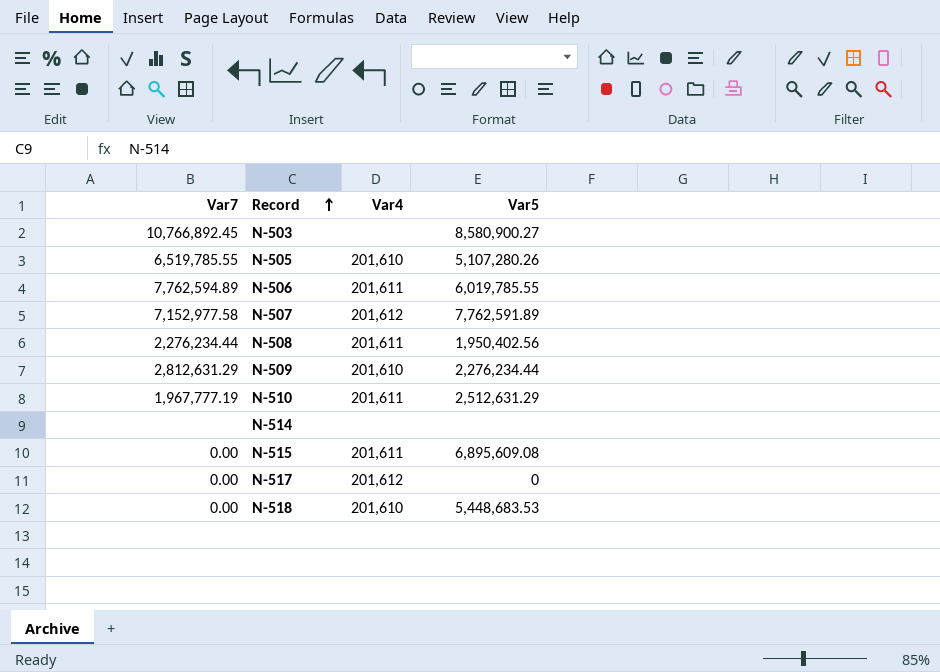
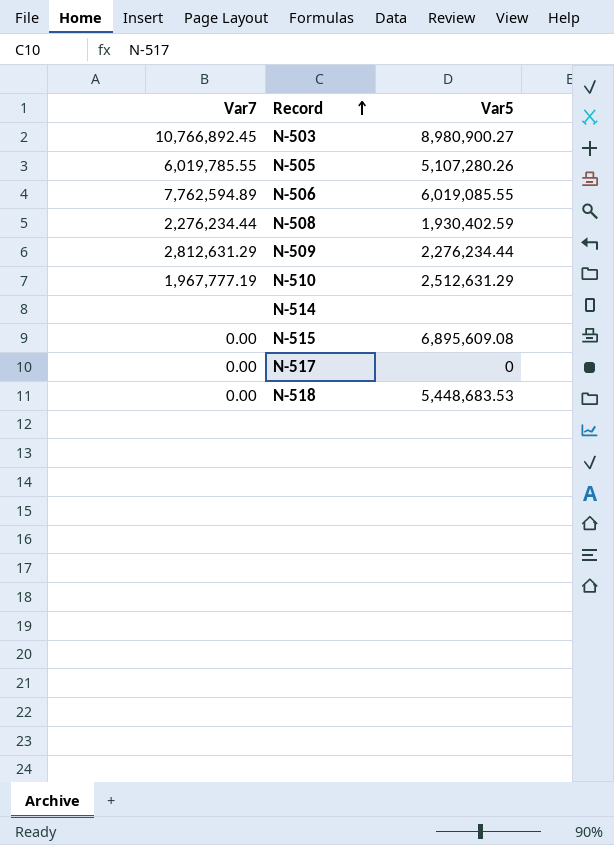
column Var4 | position: 3 -> none
row N-507: 7,152,977.58 | 201,612 | 7,762,591.89 -> none
N-503 | Var5: 8,580,900.27 -> 8,980,900.27
N-505 | Var7: 6,519,785.55 -> 6,019,785.55
N-506 | Var5: 6,019,785.55 -> 6,019,085.55
N-508 | Var5: 1,950,402.56 -> 1,930,402.59

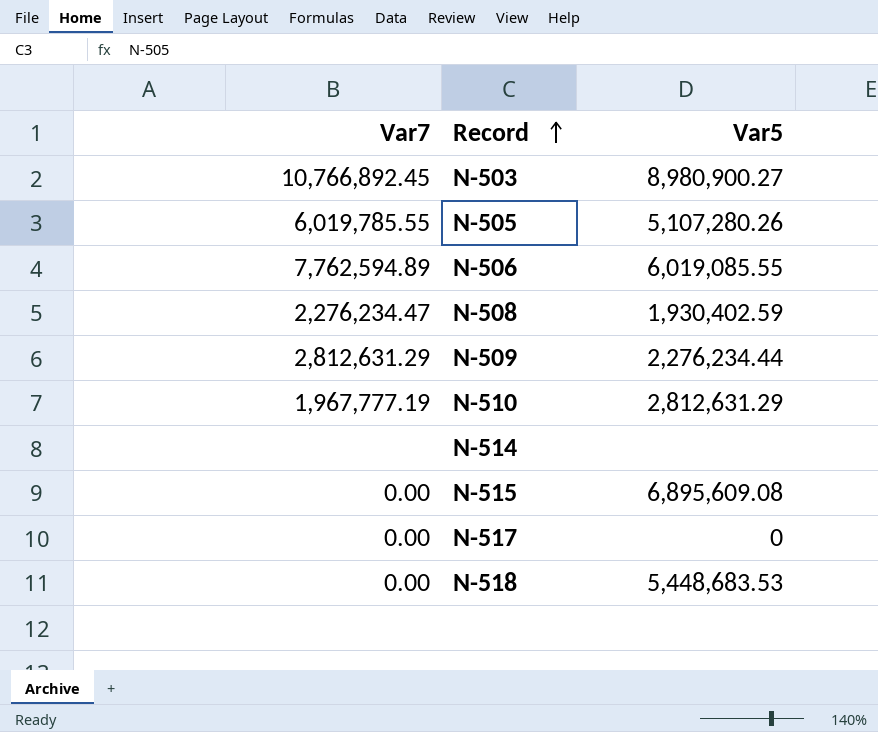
N-508 | Var7: 2,276,234.44 -> 2,276,234.47
N-510 | Var5: 2,512,631.29 -> 2,812,631.29

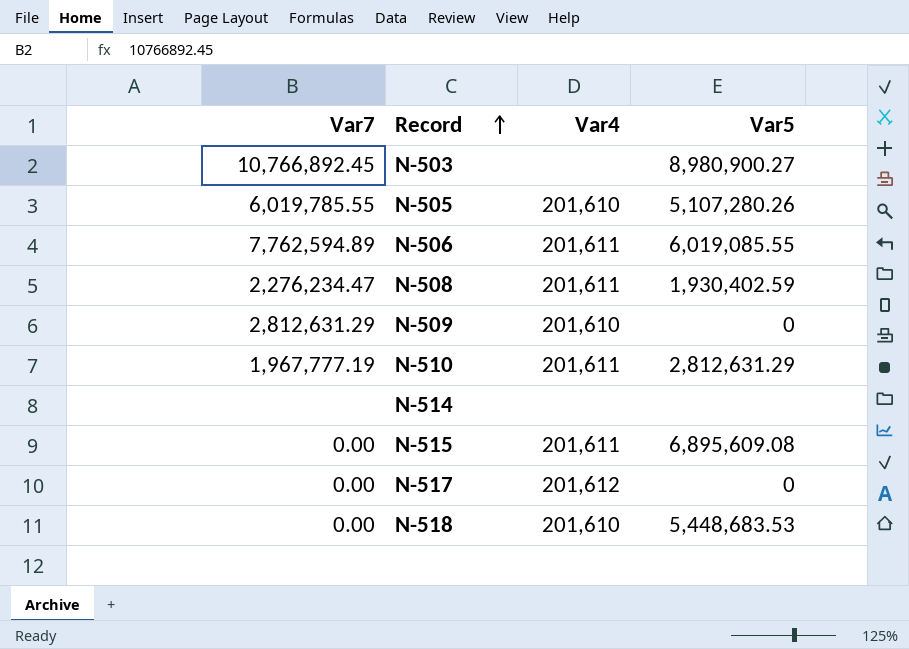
column Var4 | position: none -> 3
N-509 | Var5: 2,276,234.44 -> 0

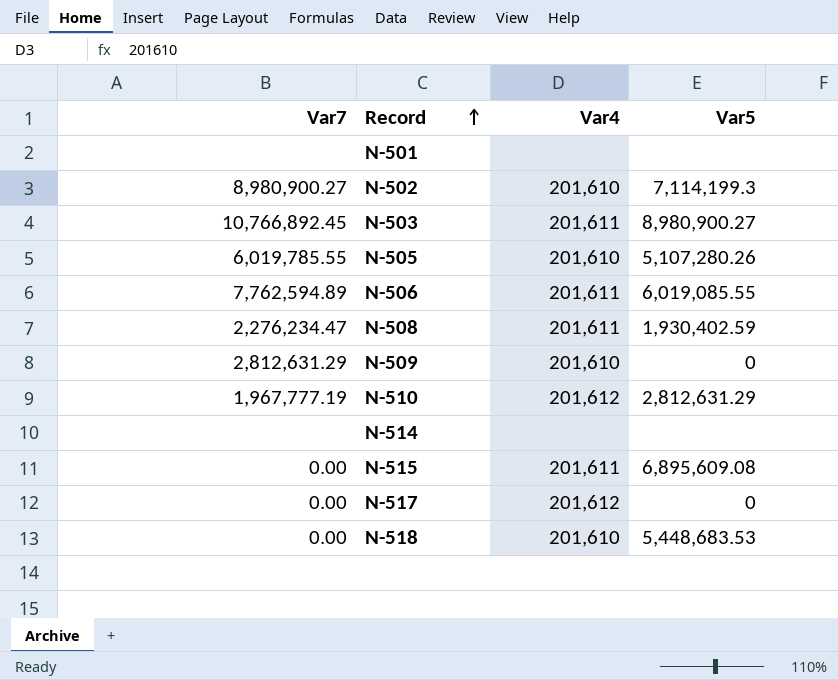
row N-501: none -> none | none | none
row N-502: none -> 8,980,900.27 | 201,610 | 7,114,199.3
N-503 | Var4: none -> 201,611
N-510 | Var4: 201,611 -> 201,612

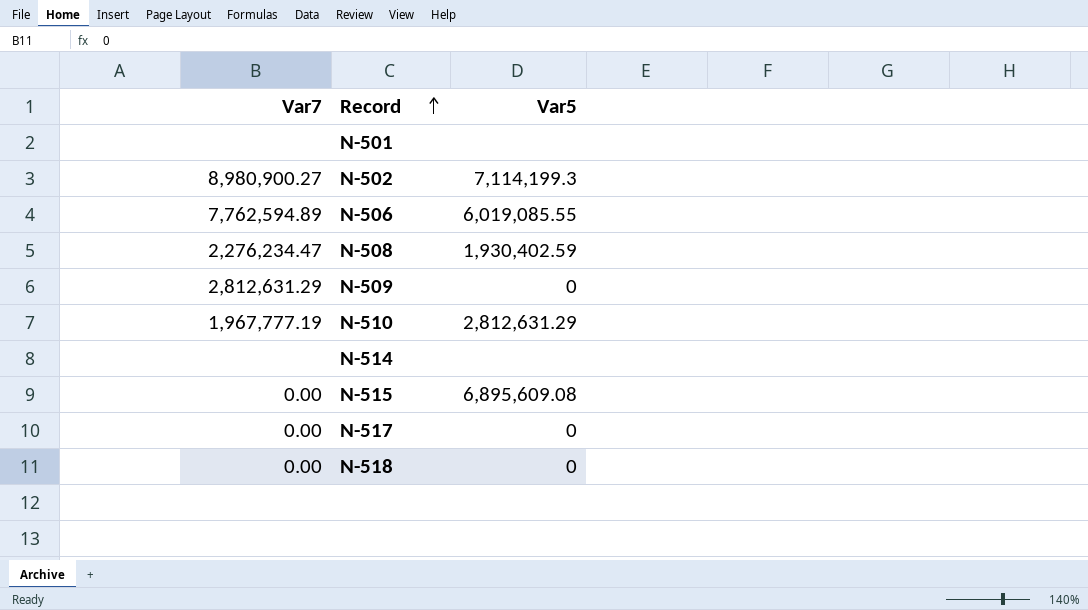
column Var4 | position: 3 -> none
row N-503: 10,766,892.45 | 201,611 | 8,980,900.27 -> none
row N-505: 6,019,785.55 | 201,610 | 5,107,280.26 -> none
N-518 | Var5: 5,448,683.53 -> 0

